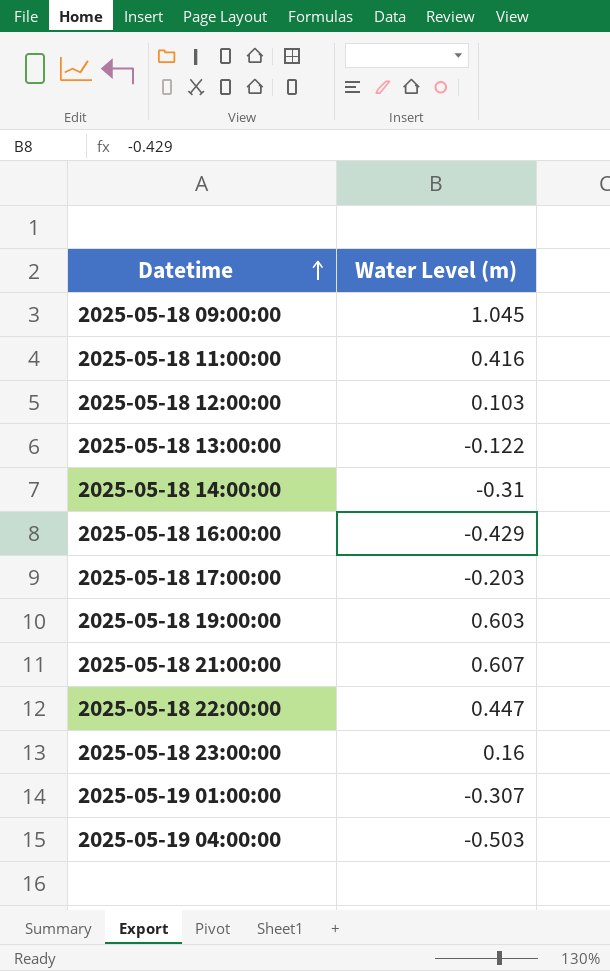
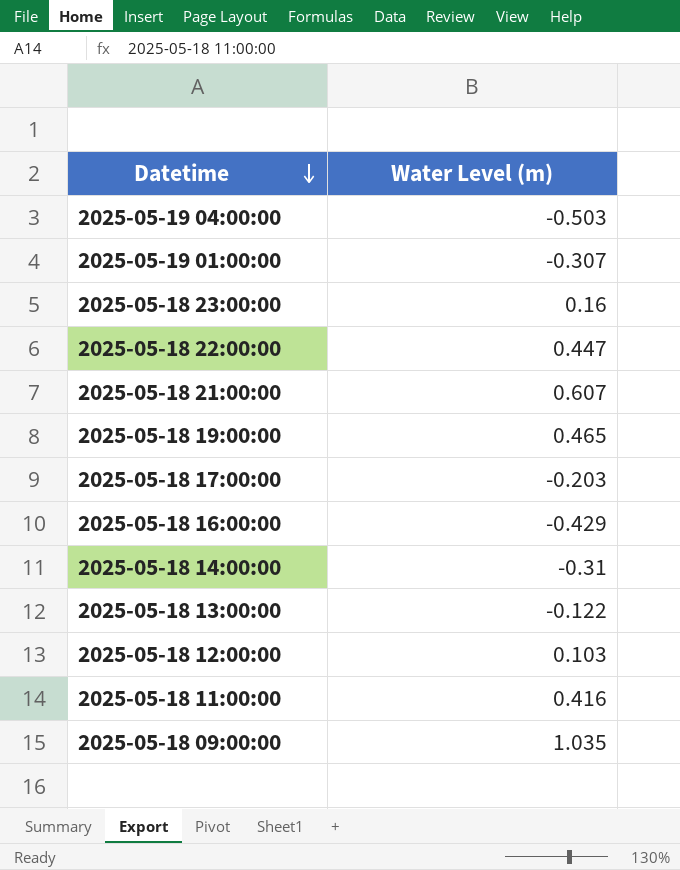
row order: Datetime ascending -> Datetime descending
2025-05-18 19:00:00 | Water Level (m): 0.603 -> 0.465
2025-05-18 09:00:00 | Water Level (m): 1.045 -> 1.035

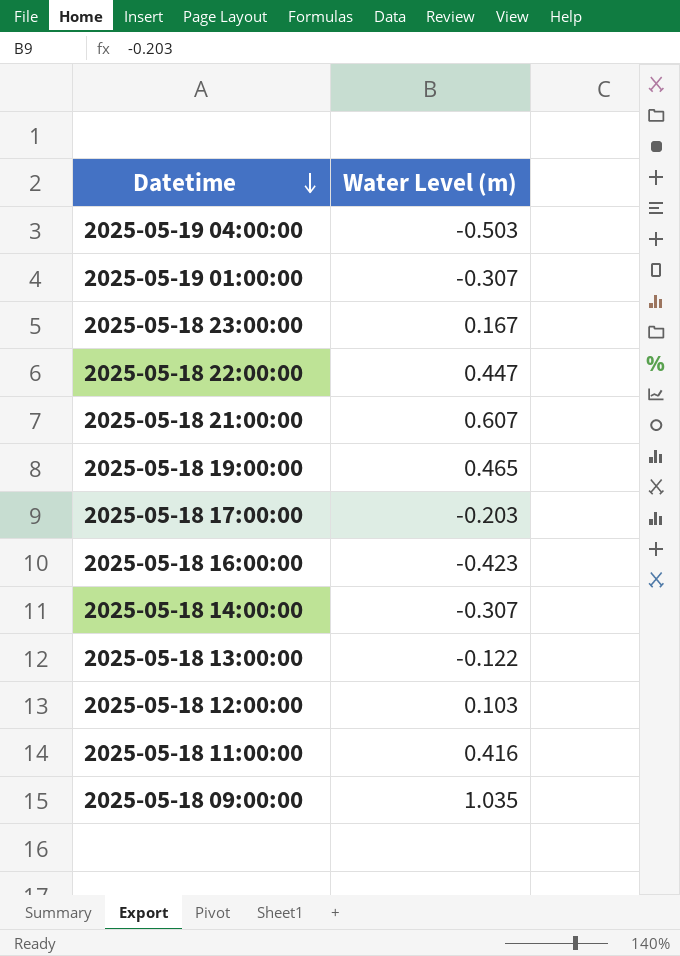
2025-05-18 23:00:00 | Water Level (m): 0.16 -> 0.167
2025-05-18 16:00:00 | Water Level (m): -0.429 -> -0.423
2025-05-18 14:00:00 | Water Level (m): -0.31 -> -0.307

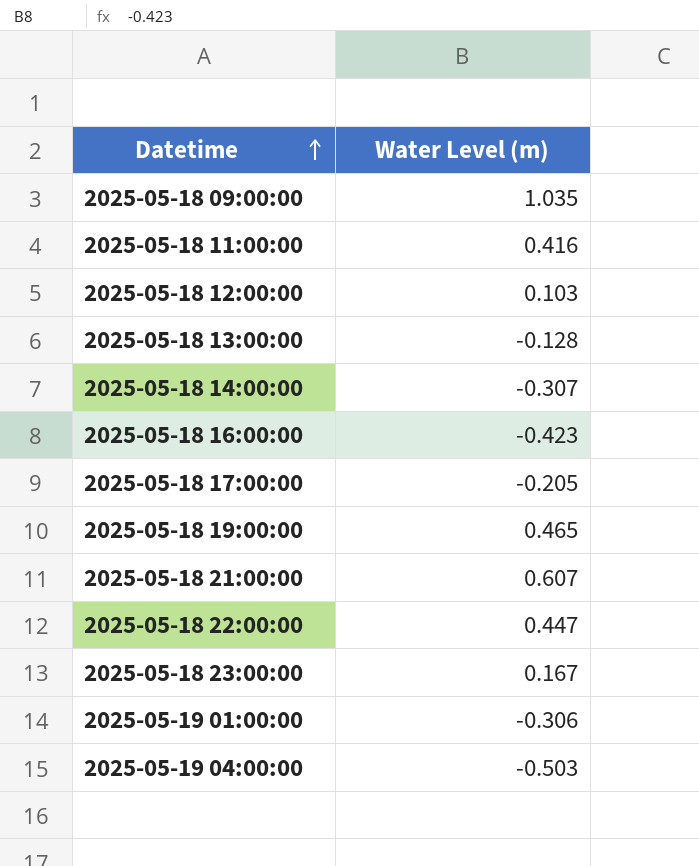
row order: Datetime descending -> Datetime ascending
2025-05-18 13:00:00 | Water Level (m): -0.122 -> -0.128
2025-05-18 17:00:00 | Water Level (m): -0.203 -> -0.205
2025-05-19 01:00:00 | Water Level (m): -0.307 -> -0.306

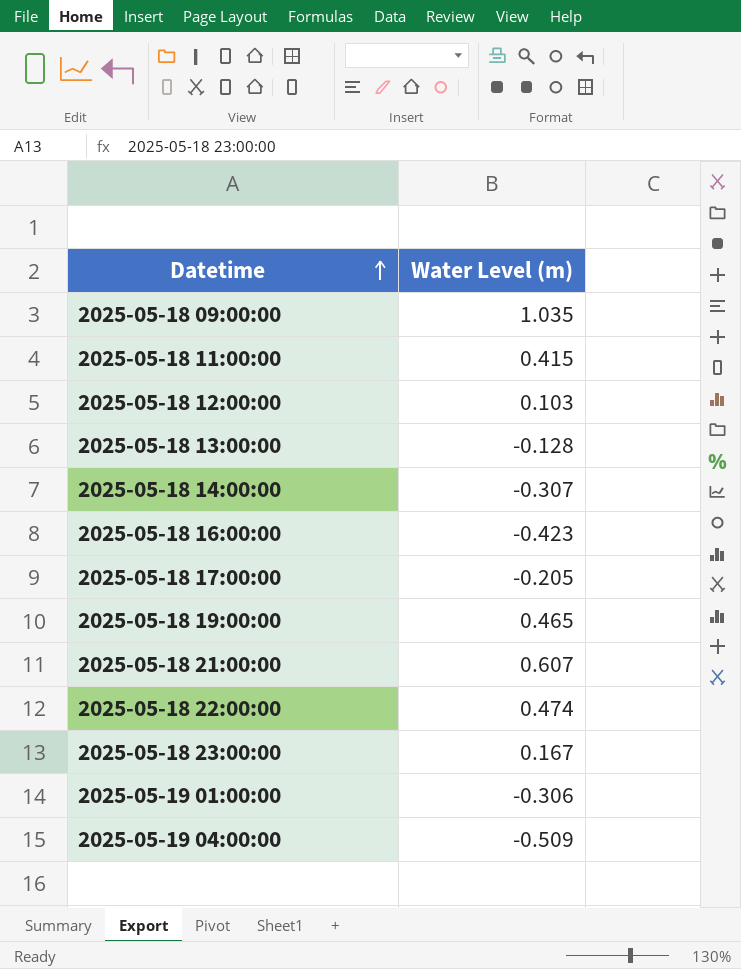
2025-05-18 11:00:00 | Water Level (m): 0.416 -> 0.415
2025-05-18 22:00:00 | Water Level (m): 0.447 -> 0.474
2025-05-19 04:00:00 | Water Level (m): -0.503 -> -0.509

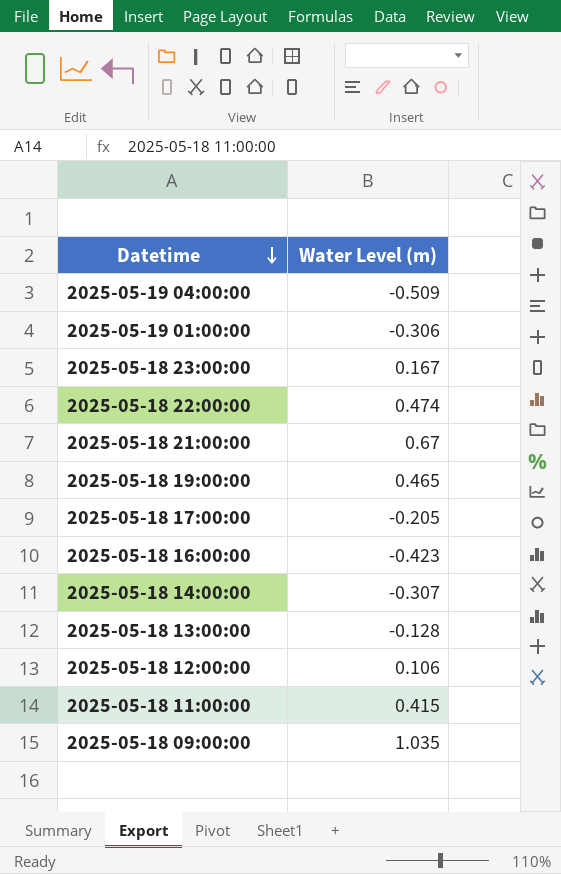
row order: Datetime ascending -> Datetime descending
2025-05-18 21:00:00 | Water Level (m): 0.607 -> 0.67
2025-05-18 12:00:00 | Water Level (m): 0.103 -> 0.106

